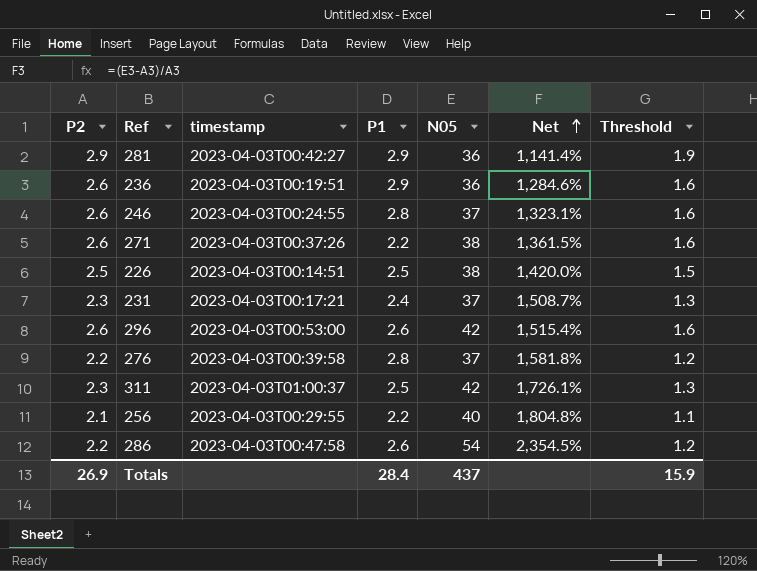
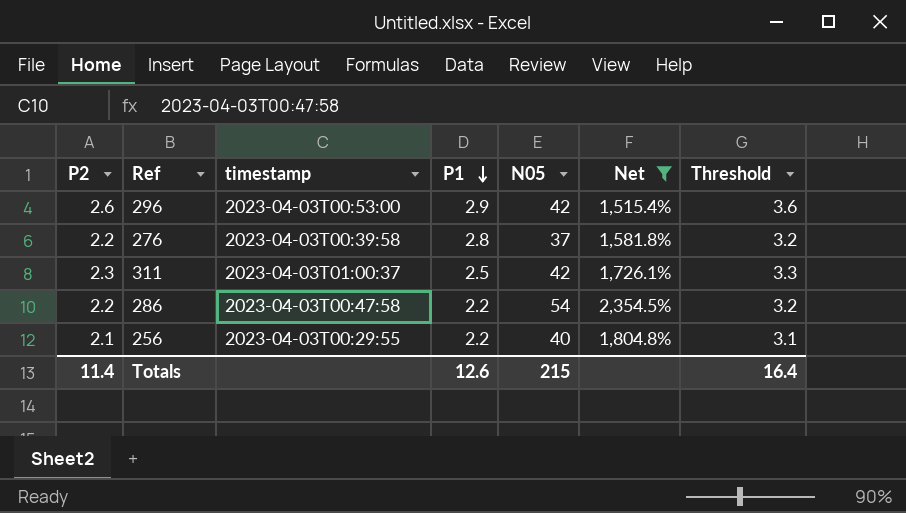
filter: none -> Net >= 1,515.4%
row order: Net ascending -> P1 descending
column Threshold | formula: [P2] - 1 -> [P2] + 1
296 | P1: 2.6 -> 2.9
286 | P1: 2.6 -> 2.2
Totals | P2: 26.9 -> 11.4
Totals | P1: 28.4 -> 12.6
Totals | N05: 437 -> 215
Totals | Threshold: 15.9 -> 16.4

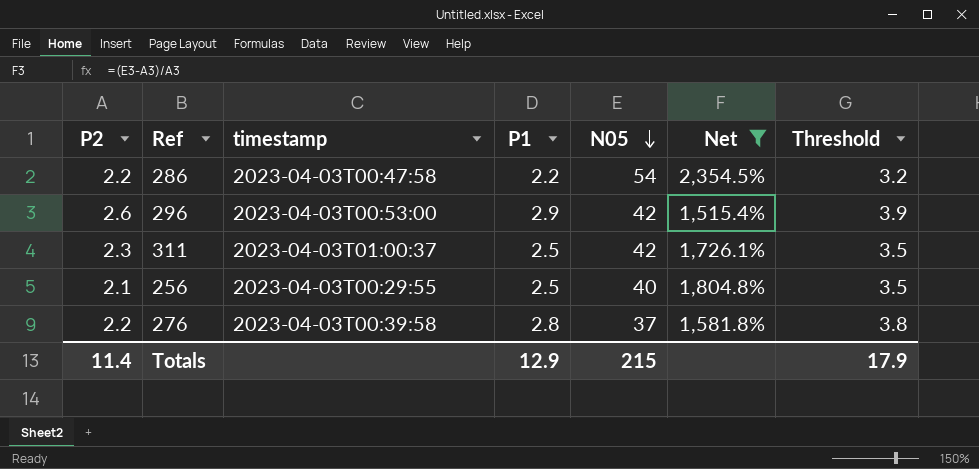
row order: P1 descending -> N05 descending
column Threshold | formula: [P2] + 1 -> [P1] + 1
256 | P1: 2.2 -> 2.5
Totals | P1: 12.6 -> 12.9
Totals | Threshold: 16.4 -> 17.9

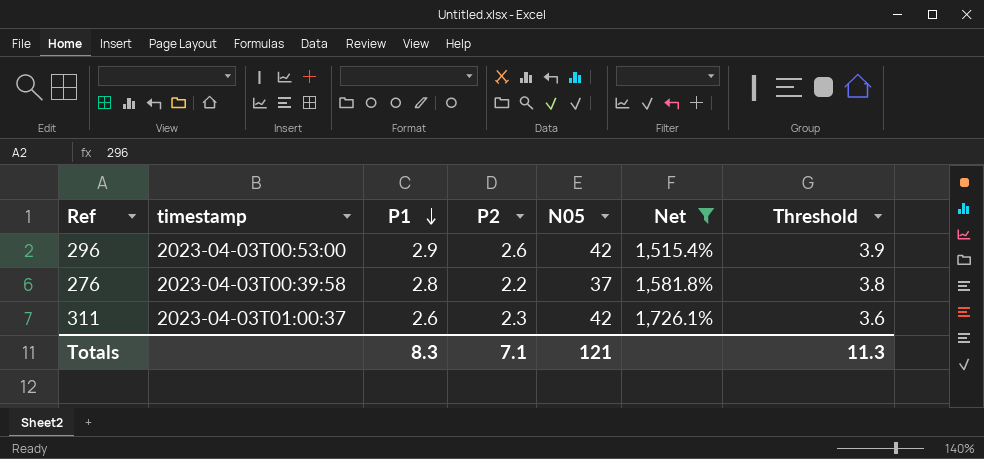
row order: N05 descending -> P1 descending
column P2 | position: 1 -> 4
row 286: 2.2 | 2023-04-03T00:47:58 | 2.2 | 54 | 2,354.5% | 3.2 -> none
row 256: 2.1 | 2023-04-03T00:29:55 | 2.5 | 40 | 1,804.8% | 3.5 -> none
311 | P1: 2.5 -> 2.6
311 | Threshold: 3.5 -> 3.6
Totals | P1: 12.9 -> 8.3
Totals | P2: 11.4 -> 7.1
Totals | N05: 215 -> 121
Totals | Threshold: 17.9 -> 11.3

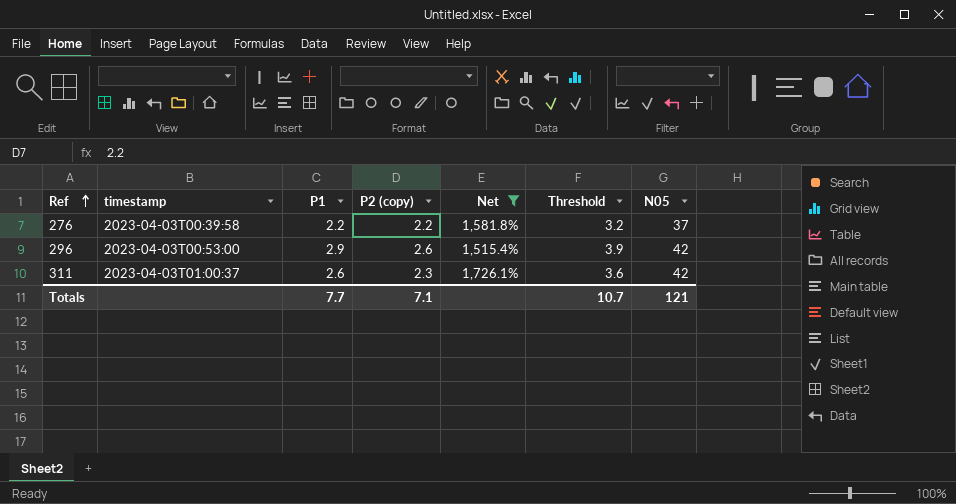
row order: P1 descending -> Ref ascending
column name: P2 -> P2 (copy)
column N05 | position: 5 -> 7
276 | P1: 2.8 -> 2.2
276 | Threshold: 3.8 -> 3.2
Totals | P1: 8.3 -> 7.7
Totals | Threshold: 11.3 -> 10.7

